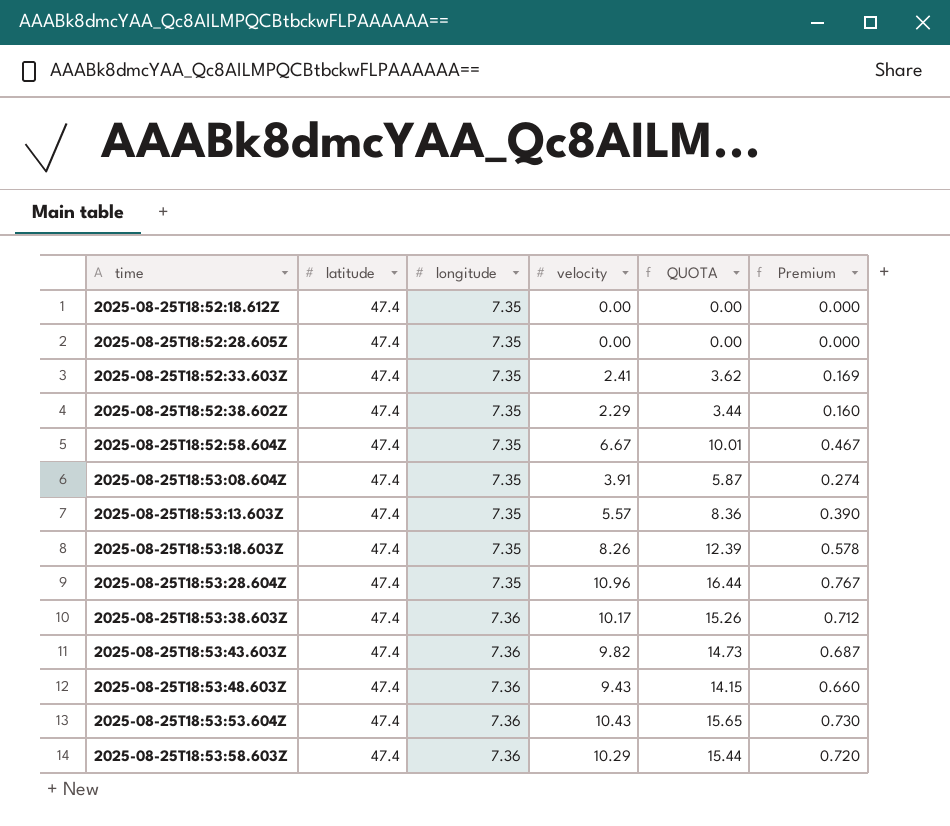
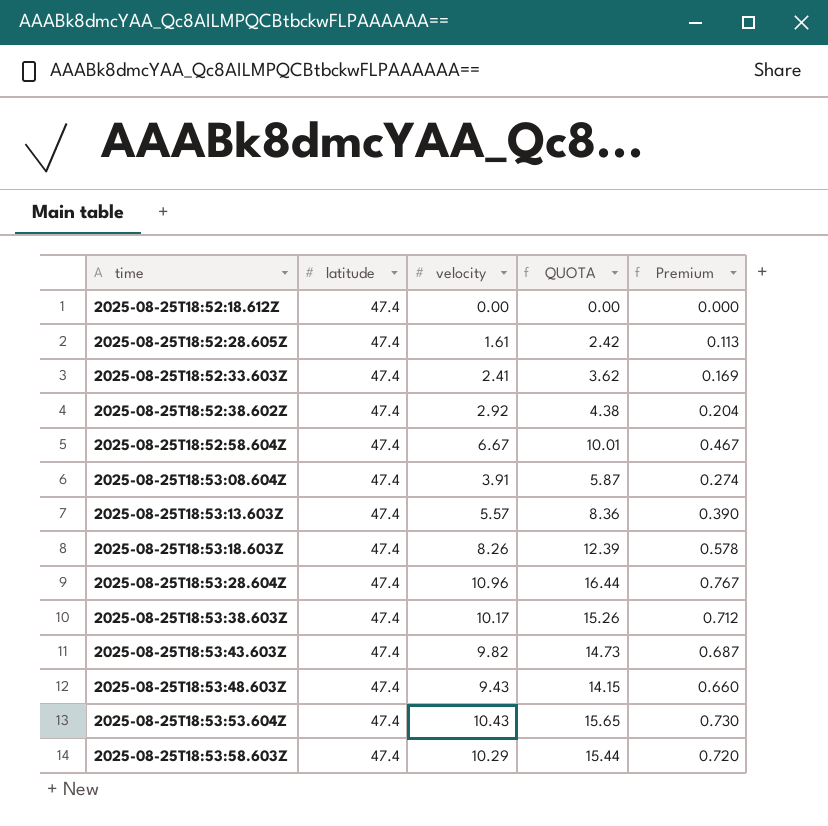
column longitude | position: 3 -> none
2025-08-25T18:52:28.605Z | velocity: 0.00 -> 1.61
2025-08-25T18:52:28.605Z | QUOTA: 0.00 -> 2.42
2025-08-25T18:52:28.605Z | Premium: 0.000 -> 0.113
2025-08-25T18:52:38.602Z | velocity: 2.29 -> 2.92
2025-08-25T18:52:38.602Z | QUOTA: 3.44 -> 4.38
2025-08-25T18:52:38.602Z | Premium: 0.160 -> 0.204

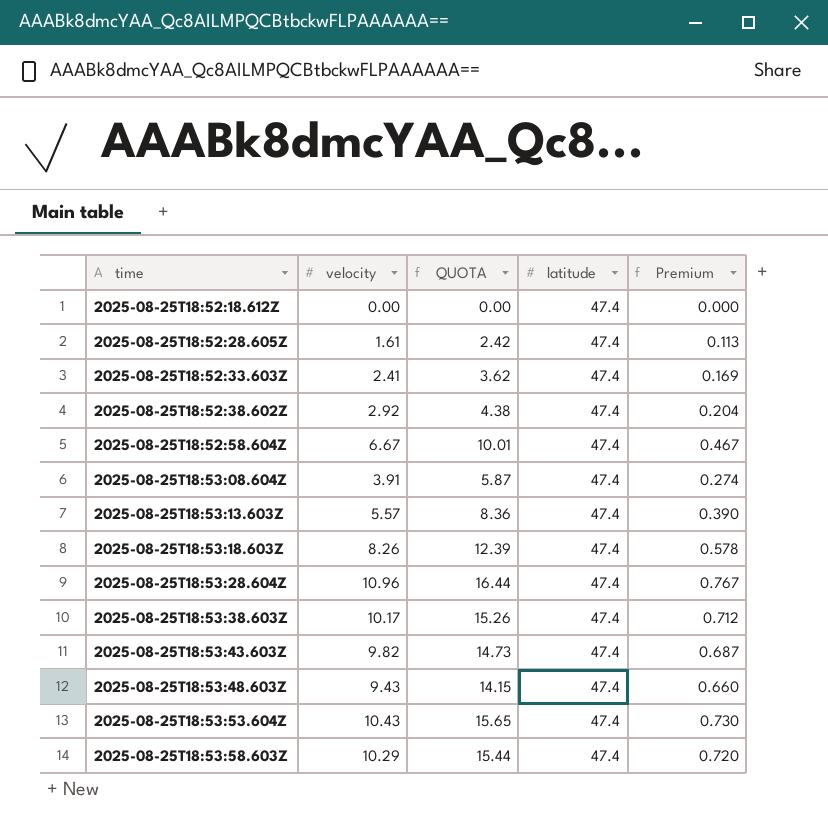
column latitude | position: 2 -> 4

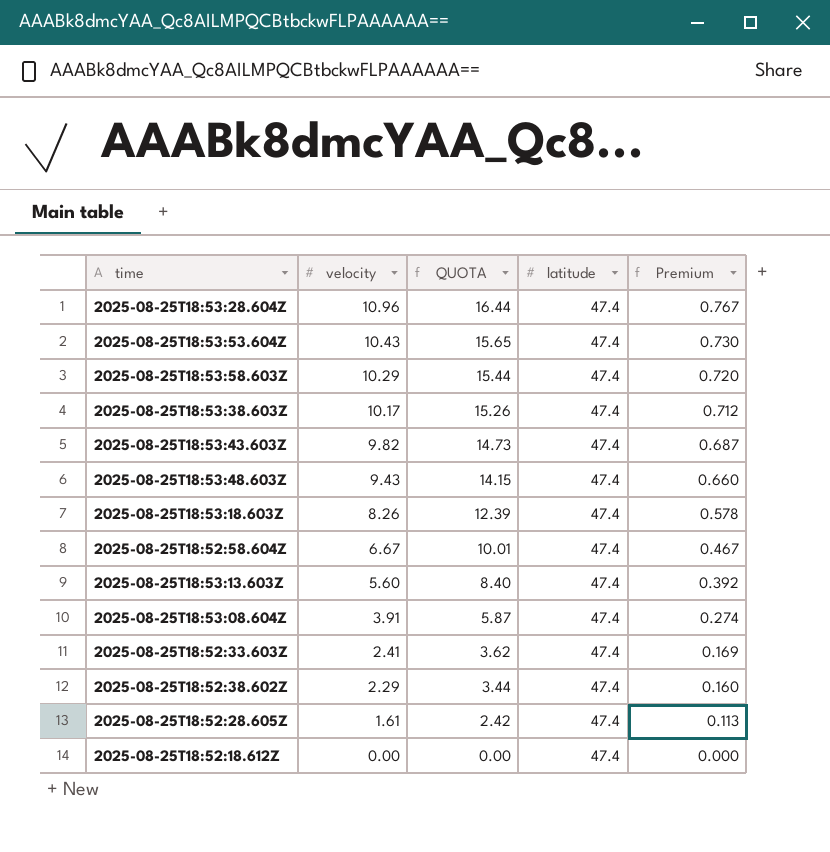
row order: time ascending -> velocity descending
2025-08-25T18:53:13.603Z | velocity: 5.57 -> 5.60
2025-08-25T18:53:13.603Z | QUOTA: 8.36 -> 8.40
2025-08-25T18:53:13.603Z | Premium: 0.390 -> 0.392
2025-08-25T18:52:38.602Z | velocity: 2.92 -> 2.29
2025-08-25T18:52:38.602Z | QUOTA: 4.38 -> 3.44
2025-08-25T18:52:38.602Z | Premium: 0.204 -> 0.160

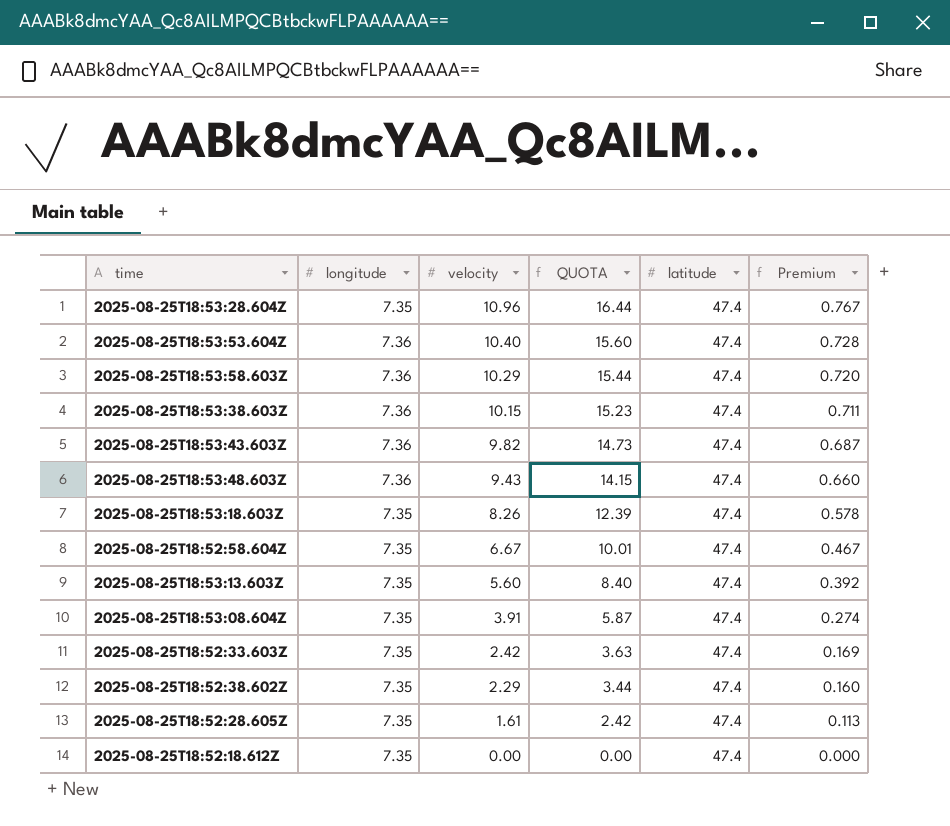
column longitude | position: none -> 2
2025-08-25T18:53:53.604Z | velocity: 10.43 -> 10.40
2025-08-25T18:53:53.604Z | QUOTA: 15.65 -> 15.60
2025-08-25T18:53:53.604Z | Premium: 0.730 -> 0.728
2025-08-25T18:53:38.603Z | velocity: 10.17 -> 10.15
2025-08-25T18:53:38.603Z | QUOTA: 15.26 -> 15.23
2025-08-25T18:53:38.603Z | Premium: 0.712 -> 0.711
2025-08-25T18:52:33.603Z | velocity: 2.41 -> 2.42
2025-08-25T18:52:33.603Z | QUOTA: 3.62 -> 3.63

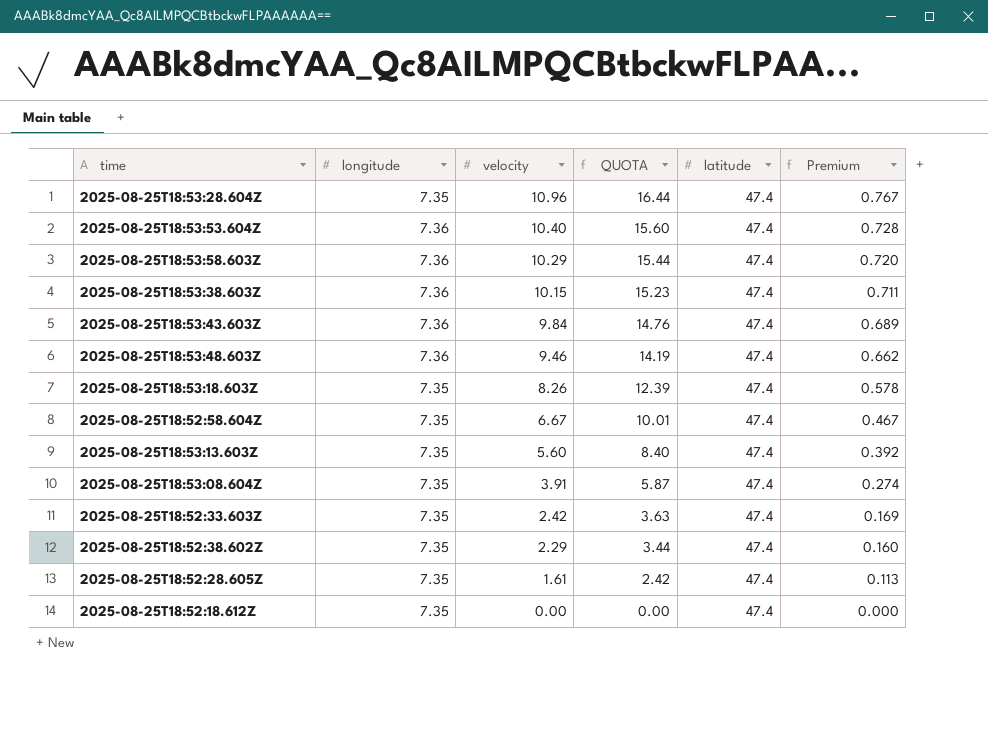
2025-08-25T18:53:43.603Z | velocity: 9.82 -> 9.84
2025-08-25T18:53:43.603Z | QUOTA: 14.73 -> 14.76
2025-08-25T18:53:43.603Z | Premium: 0.687 -> 0.689
2025-08-25T18:53:48.603Z | velocity: 9.43 -> 9.46
2025-08-25T18:53:48.603Z | QUOTA: 14.15 -> 14.19
2025-08-25T18:53:48.603Z | Premium: 0.660 -> 0.662

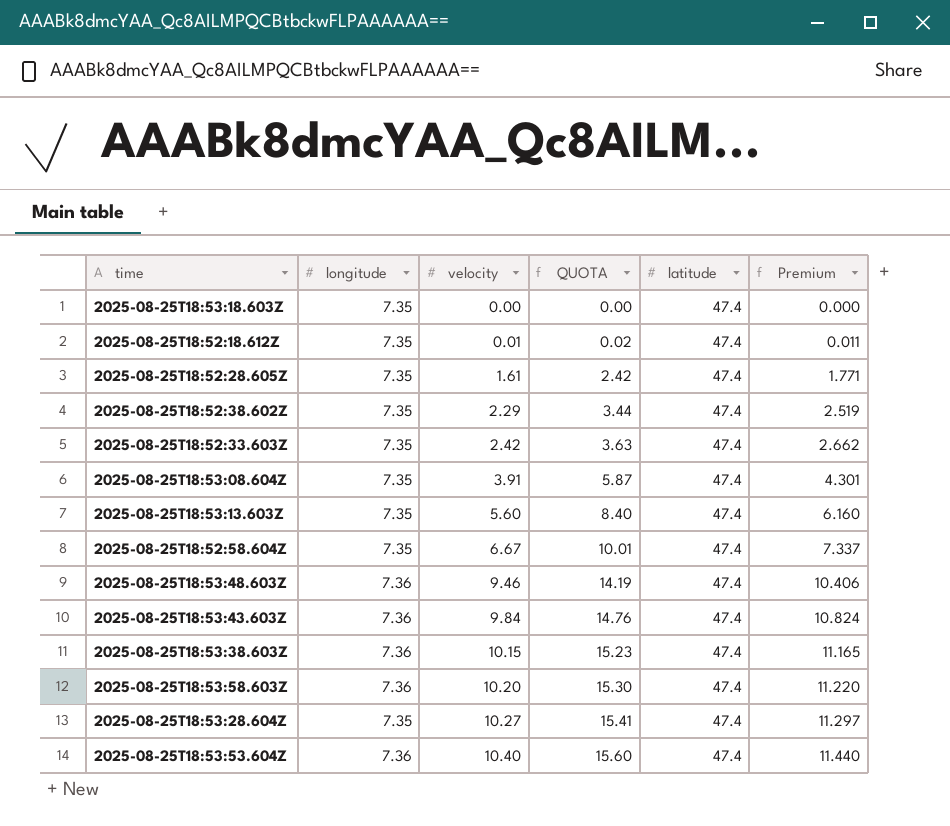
row order: velocity descending -> velocity ascending
column Premium | formula: [velocity] * 0.07 -> [velocity] * 1.1
2025-08-25T18:53:18.603Z | velocity: 8.26 -> 0.00
2025-08-25T18:53:18.603Z | QUOTA: 12.39 -> 0.00
2025-08-25T18:52:18.612Z | velocity: 0.00 -> 0.01
2025-08-25T18:52:18.612Z | QUOTA: 0.00 -> 0.02
2025-08-25T18:53:58.603Z | velocity: 10.29 -> 10.20
2025-08-25T18:53:58.603Z | QUOTA: 15.44 -> 15.30
2025-08-25T18:53:28.604Z | velocity: 10.96 -> 10.27
2025-08-25T18:53:28.604Z | QUOTA: 16.44 -> 15.41

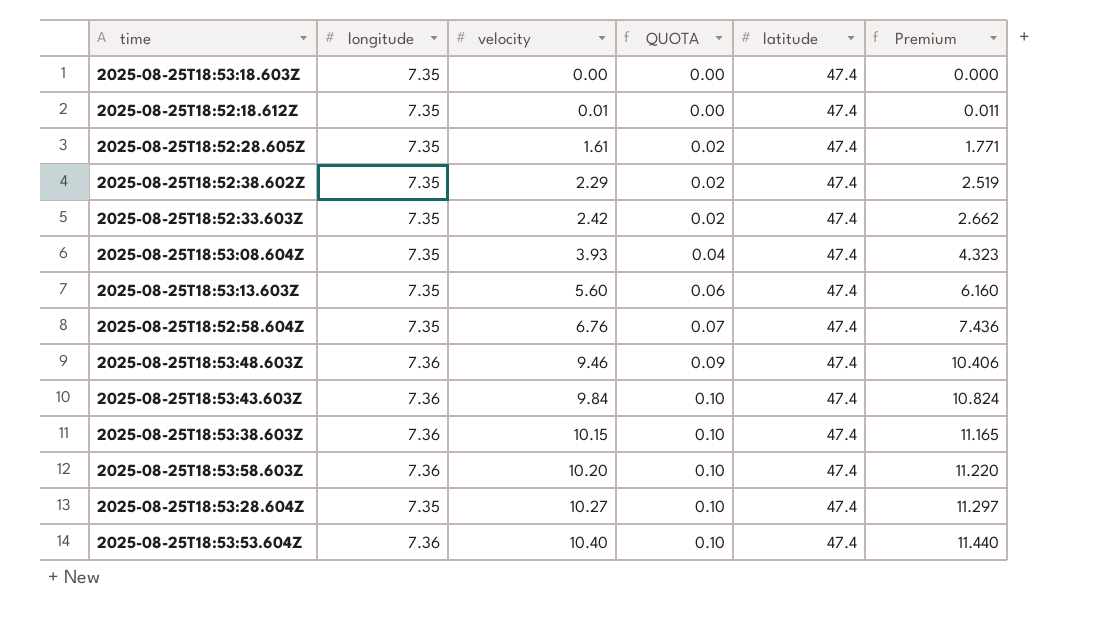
column QUOTA | formula: [velocity] * 1.5 -> [velocity] * 0.01
2025-08-25T18:53:08.604Z | velocity: 3.91 -> 3.93
2025-08-25T18:53:08.604Z | Premium: 4.301 -> 4.323
2025-08-25T18:52:58.604Z | velocity: 6.67 -> 6.76
2025-08-25T18:52:58.604Z | Premium: 7.337 -> 7.436

